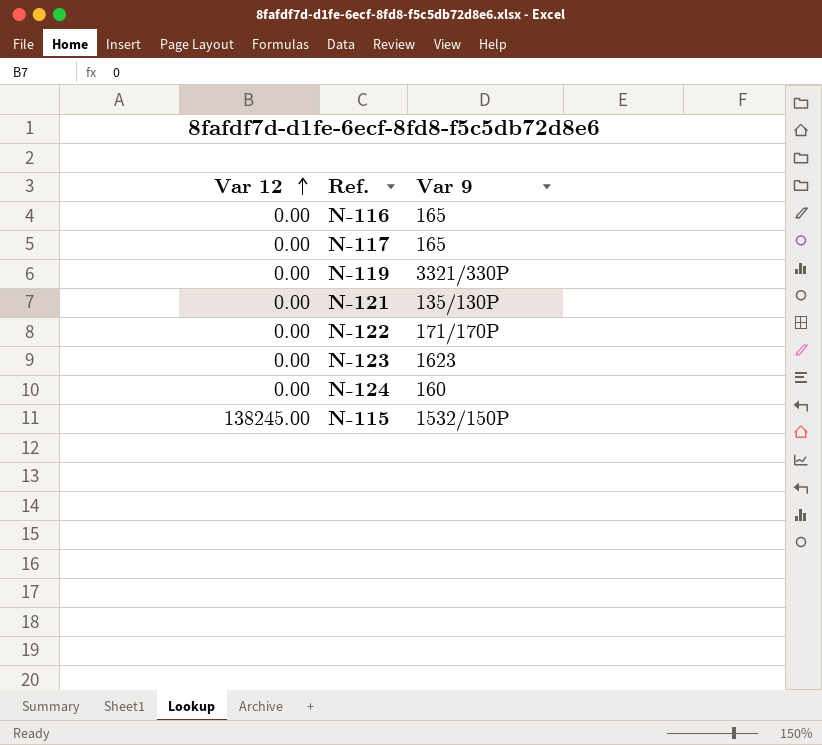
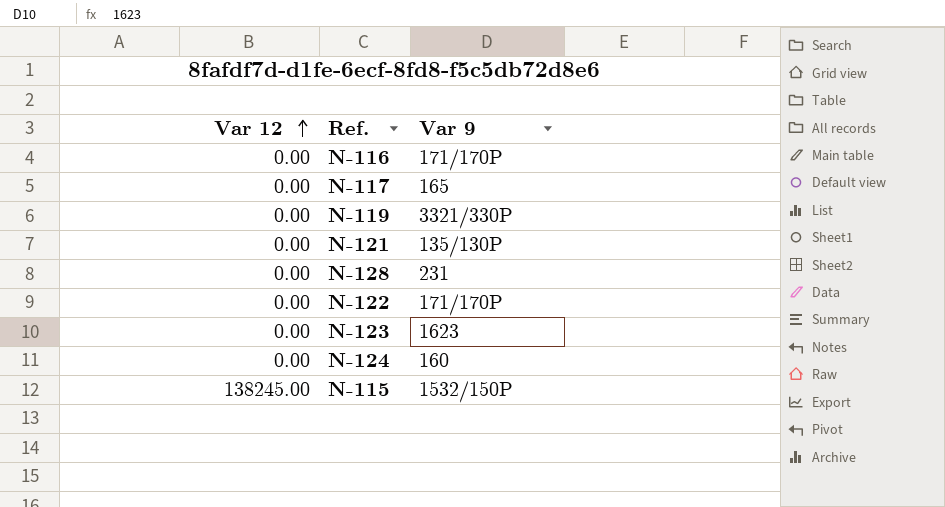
N-116 | Var 9: 165 -> 171/170P
row N-128: none -> 0.00 | 231

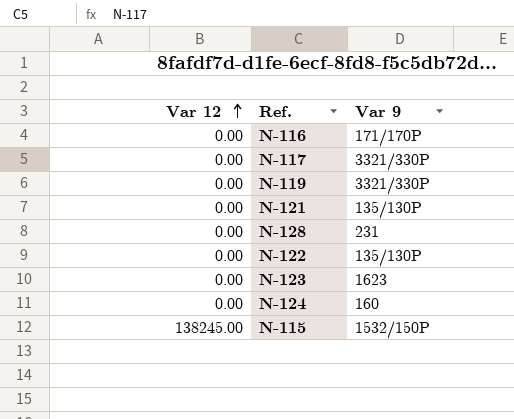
N-117 | Var 9: 165 -> 3321/330P
N-122 | Var 9: 171/170P -> 135/130P

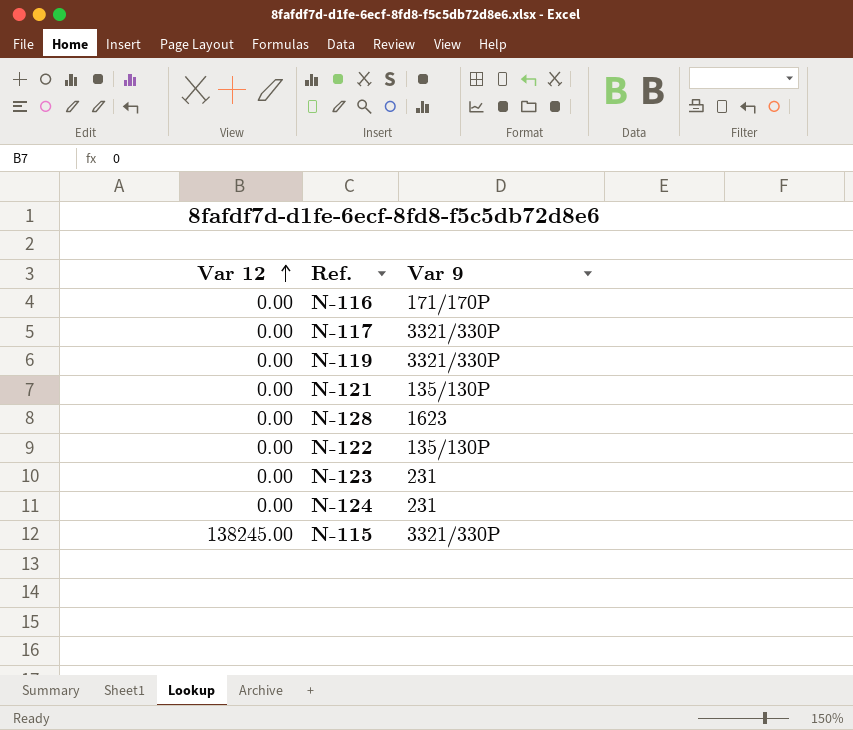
N-128 | Var 9: 231 -> 1623
N-123 | Var 9: 1623 -> 231
N-124 | Var 9: 160 -> 231
N-115 | Var 9: 1532/150P -> 3321/330P

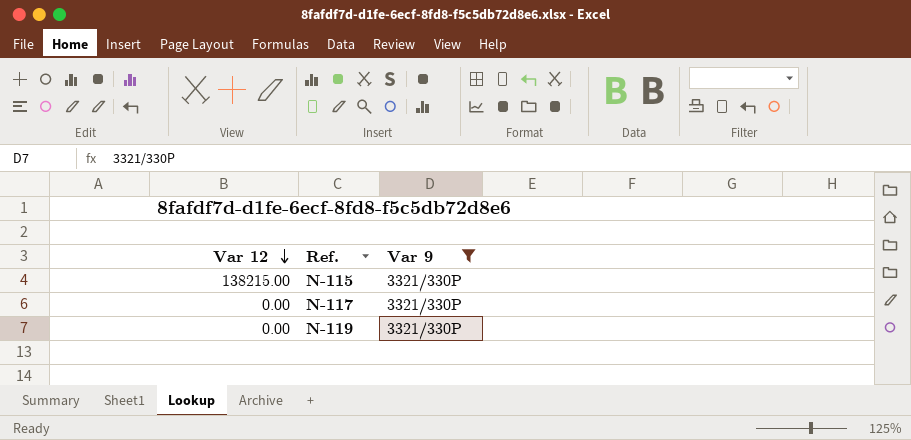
filter: none -> Var 9 = 3321/330P
row order: Var 12 ascending -> Var 12 descending
N-115 | Var 12: 138245.00 -> 138215.00

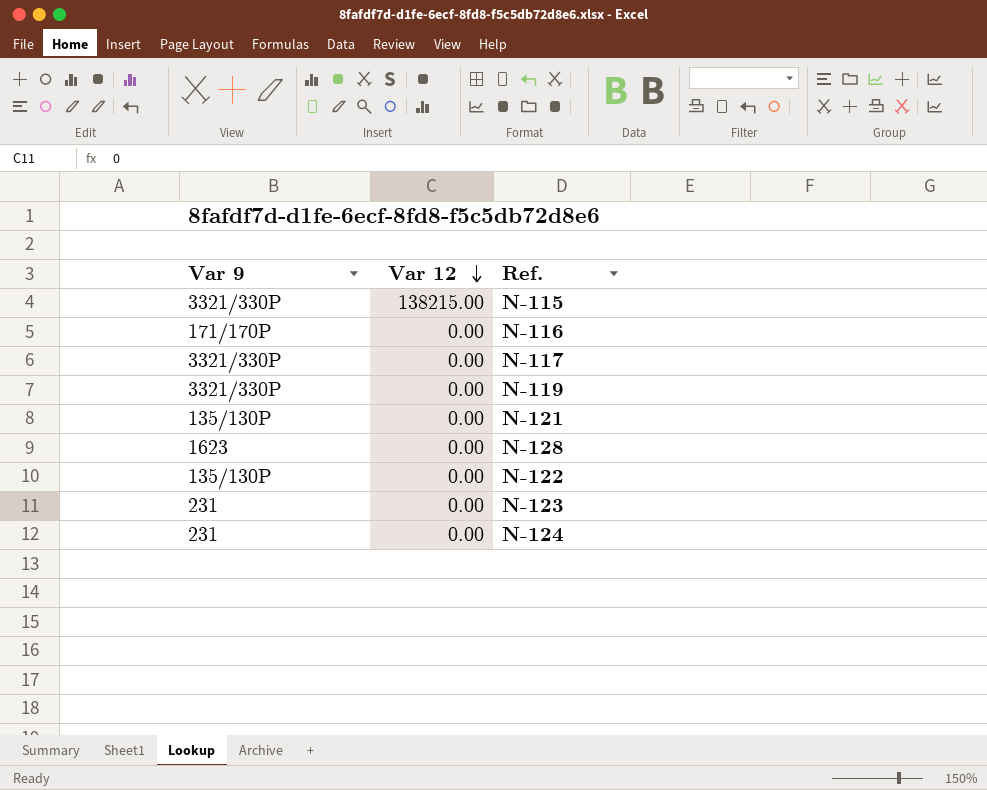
filter: Var 9 = 3321/330P -> none
column Var 9 | position: 3 -> 1

